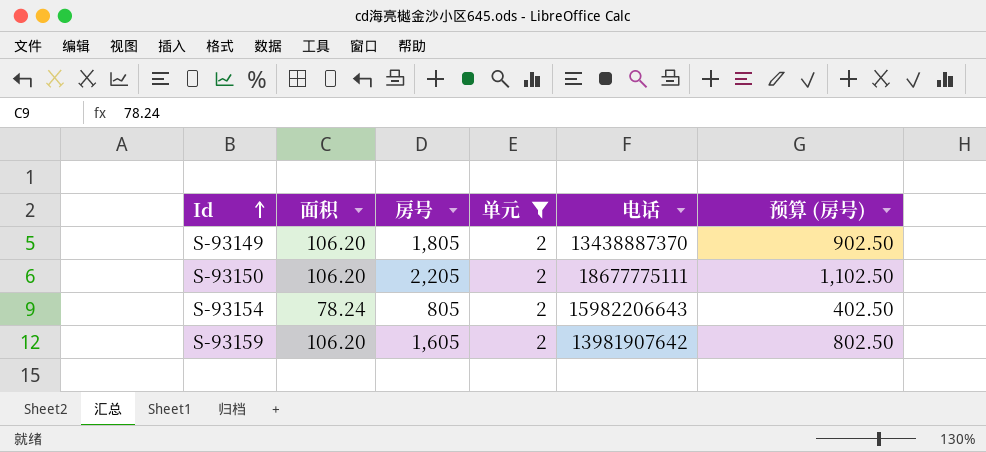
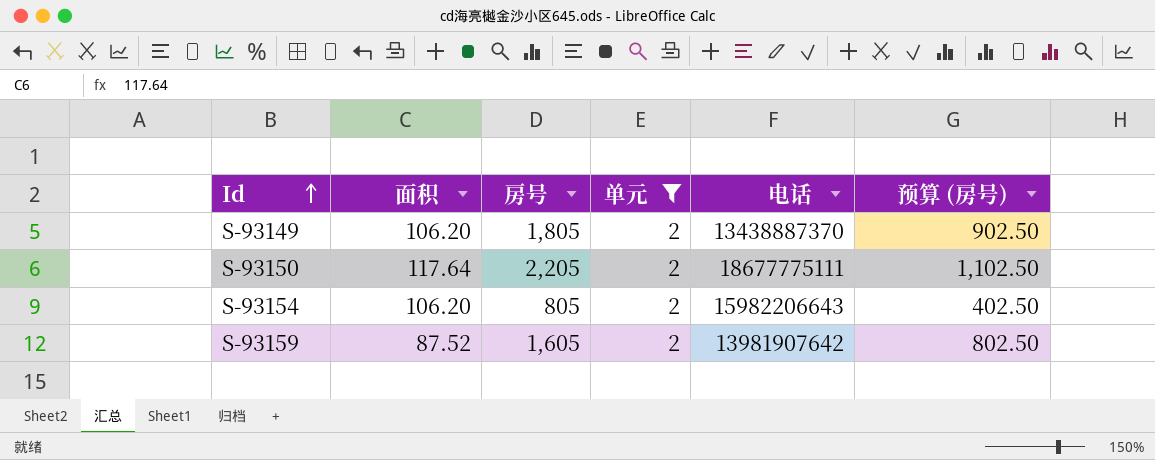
S-93150 | 面积: 106.20 -> 117.64
S-93154 | 面积: 78.24 -> 106.20
S-93159 | 面积: 106.20 -> 87.52

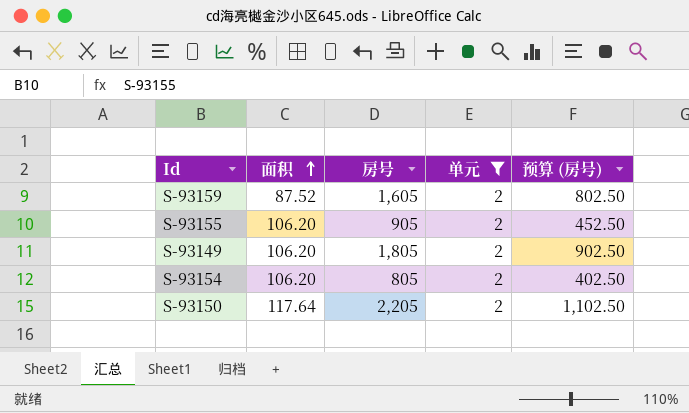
row order: Id ascending -> 面积 ascending
column 电话 | position: 5 -> none
row S-93155: none -> 106.20 | 905 | 2 | 452.50

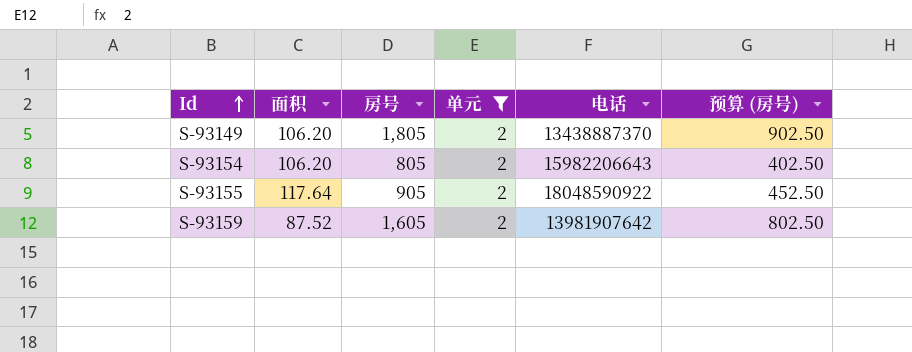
row order: 面积 ascending -> Id ascending
column 电话 | position: none -> 5
row S-93150: 117.64 | 2,205 | 2 | 1,102.50 -> none
S-93155 | 面积: 106.20 -> 117.64

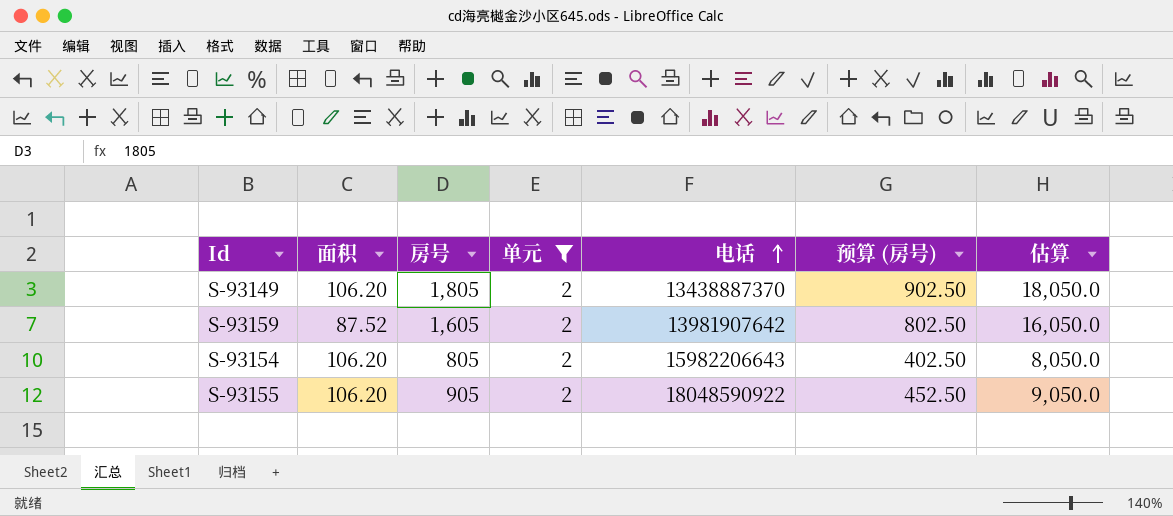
row order: Id ascending -> 电话 ascending
column 估算 | formula: none -> [房号] * 10
S-93155 | 面积: 117.64 -> 106.20

